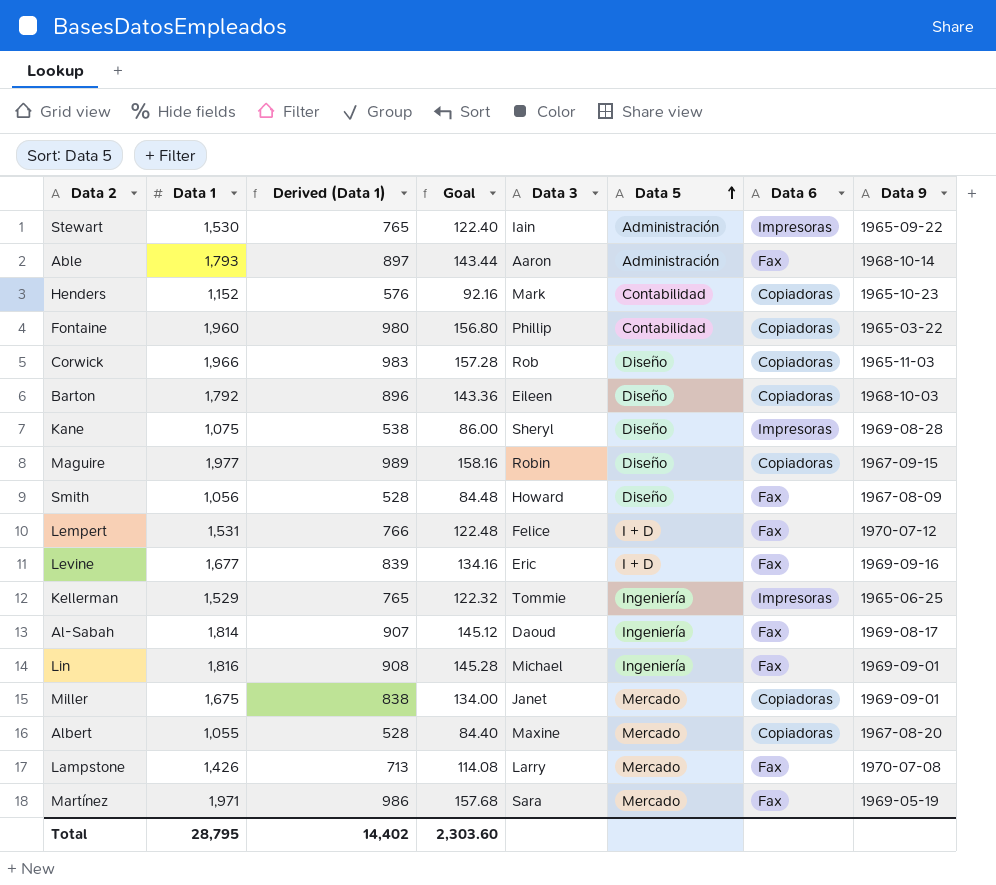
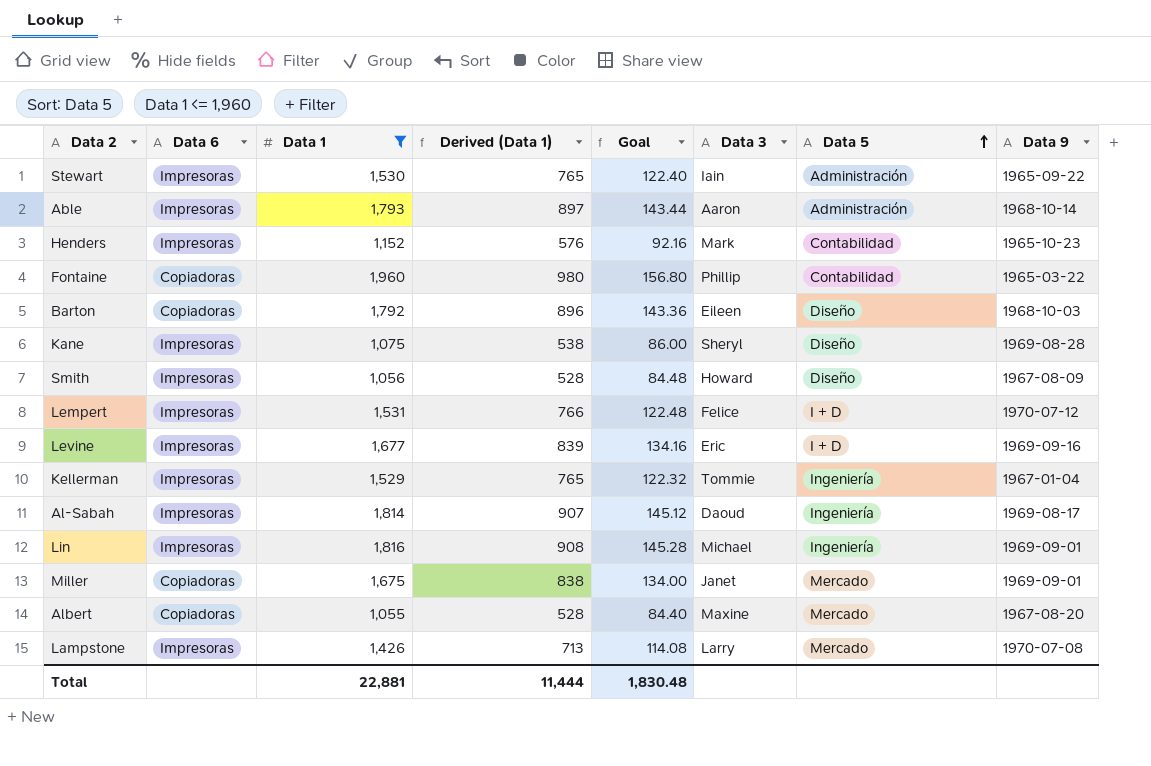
filter: none -> Data 1 <= 1,960
column Data 6 | position: 7 -> 2
Able | Data 6: Fax -> Impresoras
Henders | Data 6: Copiadoras -> Impresoras
Smith | Data 6: Fax -> Impresoras
Lempert | Data 6: Fax -> Impresoras
Levine | Data 6: Fax -> Impresoras
Kellerman | Data 9: 1965-06-25 -> 1967-01-04
Al-Sabah | Data 6: Fax -> Impresoras
Lin | Data 6: Fax -> Impresoras
Lampstone | Data 6: Fax -> Impresoras
Total | Data 1: 28,795 -> 22,881
Total | Derived (Data 1): 14,402 -> 11,444
Total | Goal: 2,303.60 -> 1,830.48

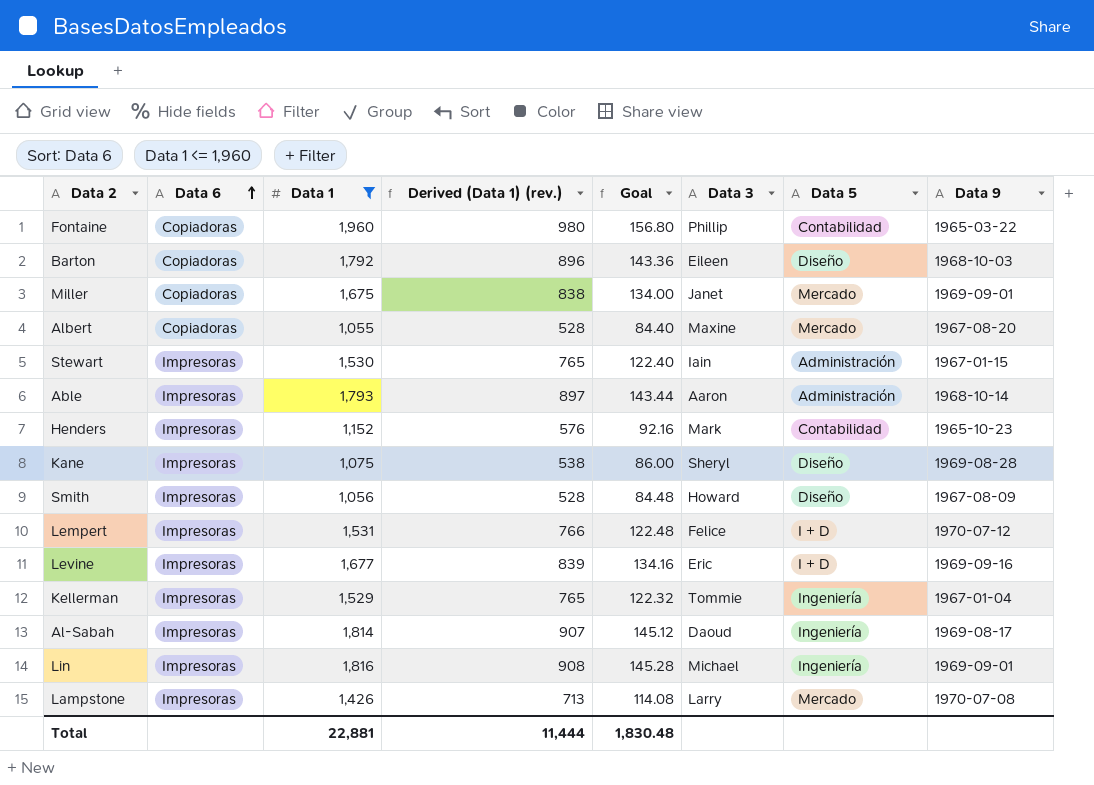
row order: Data 5 ascending -> Data 6 ascending
column name: Derived (Data 1) -> Derived (Data 1) (rev.)
Stewart | Data 9: 1965-09-22 -> 1967-01-15

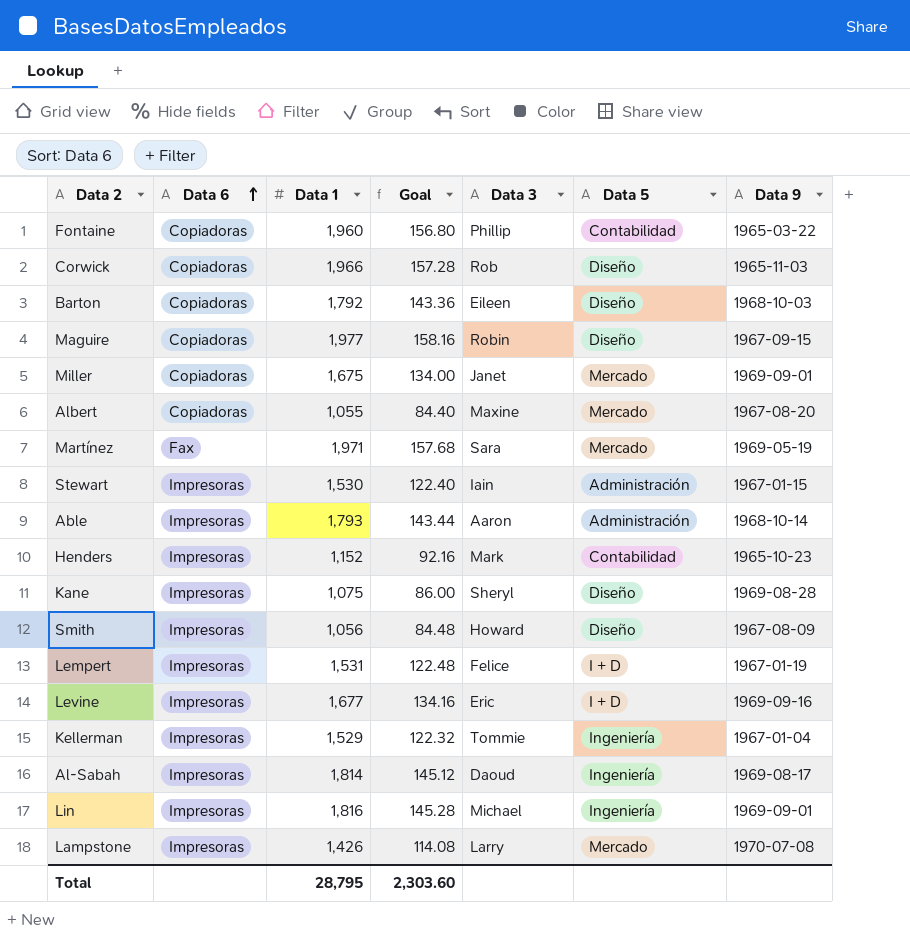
filter: Data 1 <= 1,960 -> none
column Derived (Data 1) (rev.) | formula: [Data 1] * 0.5 -> none
Lempert | Data 9: 1970-07-12 -> 1967-01-19
Total | Data 1: 22,881 -> 28,795
Total | Goal: 1,830.48 -> 2,303.60

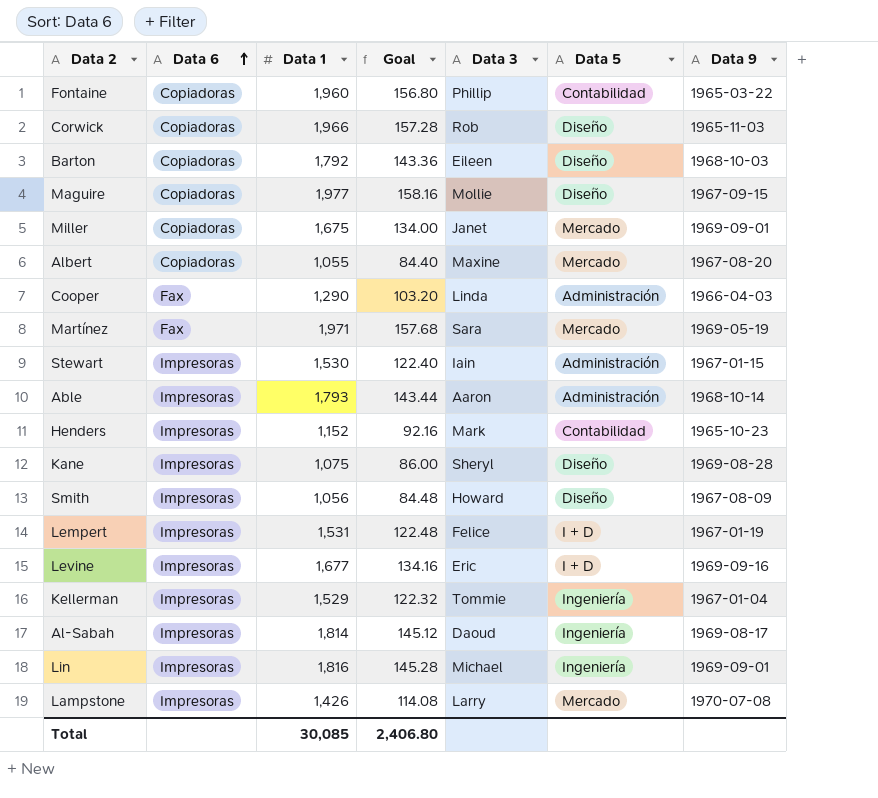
Maguire | Data 3: Robin -> Mollie
row Cooper: none -> Fax | 1,290 | 103.20 | Linda | Administración | 1966-04-03
Total | Data 1: 28,795 -> 30,085
Total | Goal: 2,303.60 -> 2,406.80

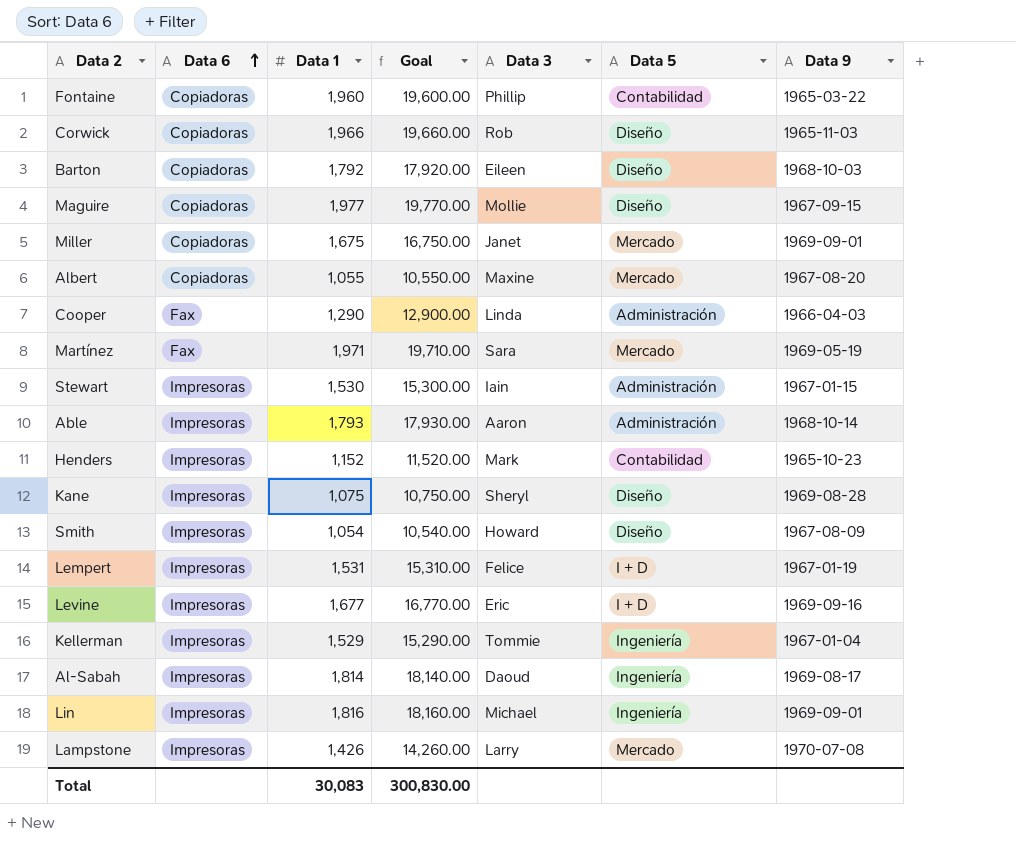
column Goal | formula: [Data 1] * 0.08 -> [Data 1] * 10
Smith | Data 1: 1,056 -> 1,054
Total | Data 1: 30,085 -> 30,083
Total | Goal: 2,406.80 -> 300,830.00

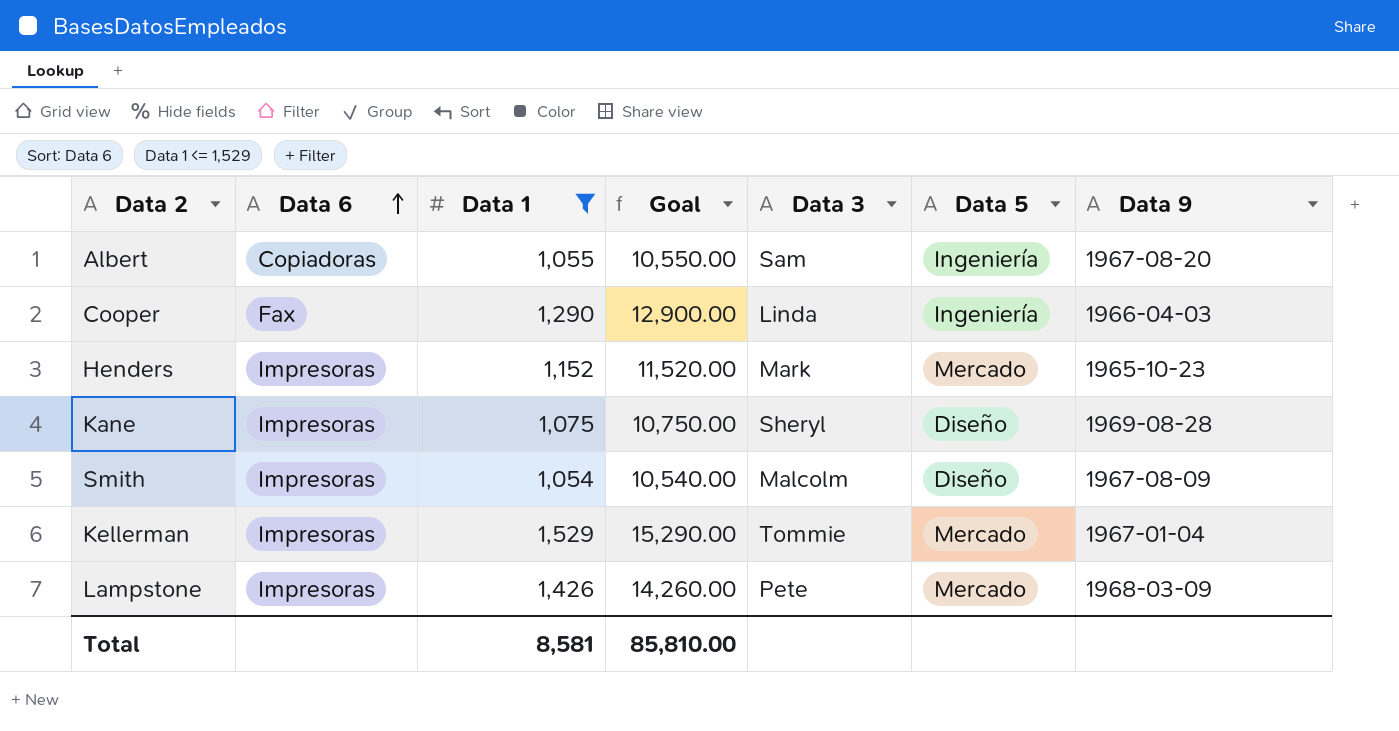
filter: none -> Data 1 <= 1,529
Albert | Data 3: Maxine -> Sam
Albert | Data 5: Mercado -> Ingeniería
Cooper | Data 5: Administración -> Ingeniería
Henders | Data 5: Contabilidad -> Mercado
Smith | Data 3: Howard -> Malcolm
Kellerman | Data 5: Ingeniería -> Mercado
Lampstone | Data 3: Larry -> Pete
Lampstone | Data 9: 1970-07-08 -> 1968-03-09
Total | Data 1: 30,083 -> 8,581
Total | Goal: 300,830.00 -> 85,810.00

